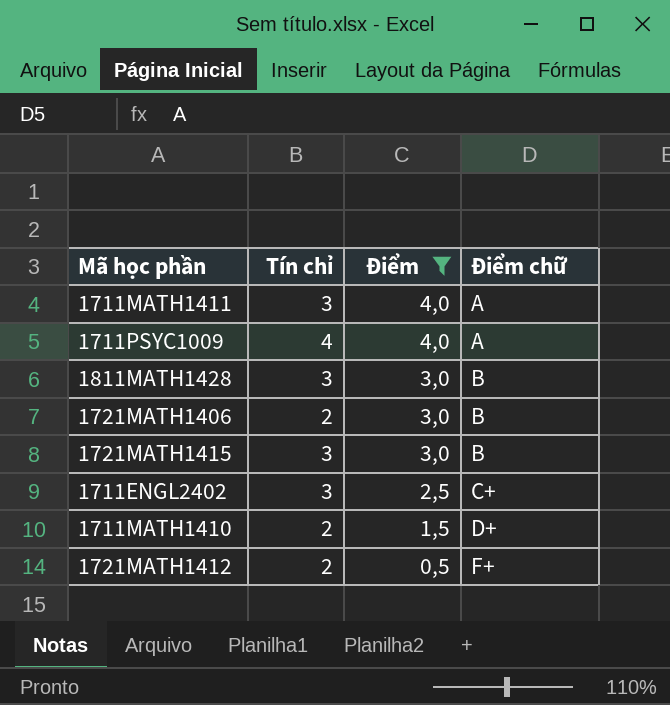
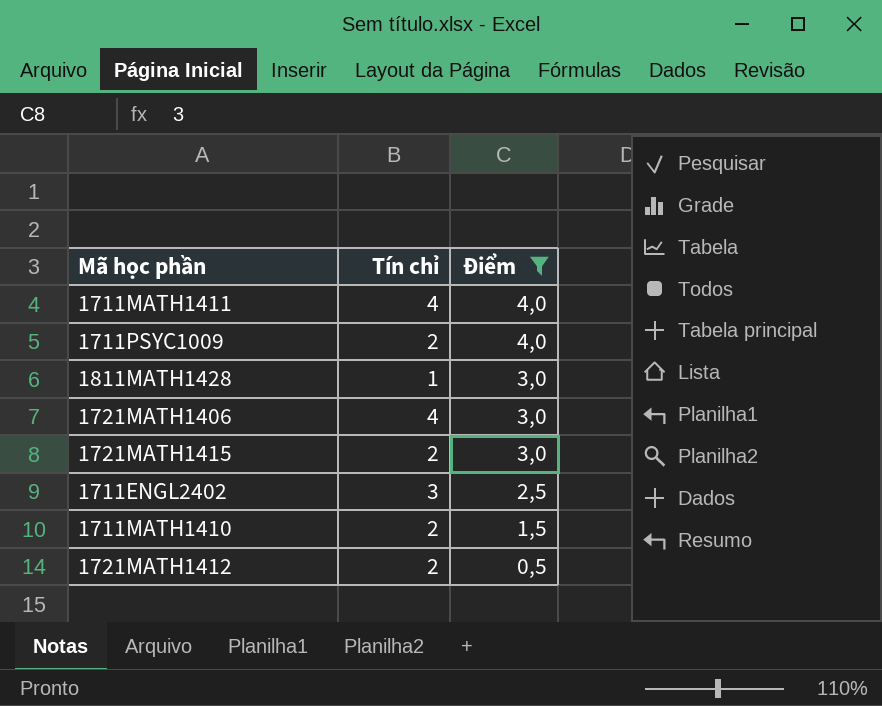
column Điểm chữ | position: 4 -> none
1711MATH1411 | Tín chỉ: 3 -> 4
1711PSYC1009 | Tín chỉ: 4 -> 2
1811MATH1428 | Tín chỉ: 3 -> 1
1721MATH1406 | Tín chỉ: 2 -> 4
1721MATH1415 | Tín chỉ: 3 -> 2

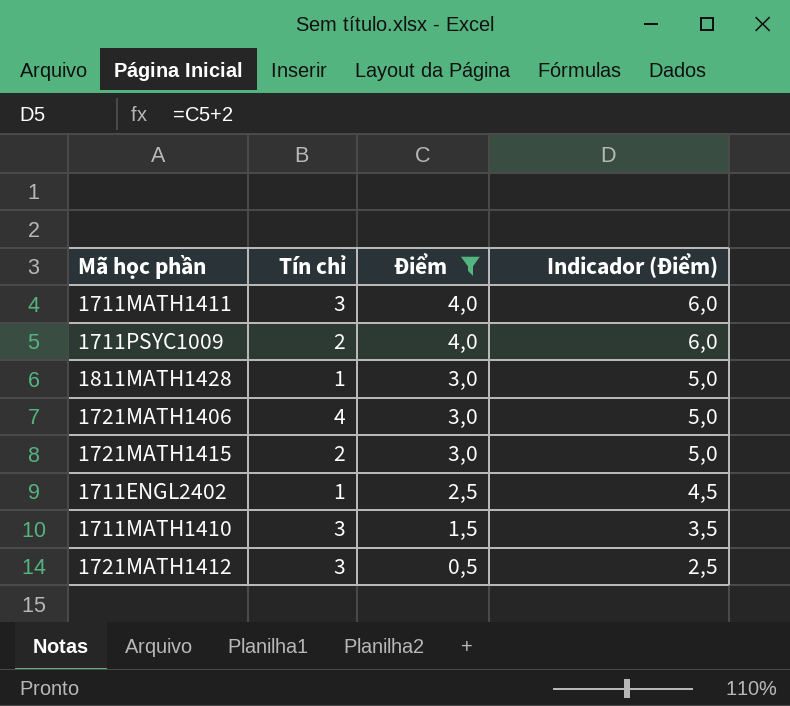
column Indicador (Điểm) | formula: none -> [Điểm] + 2
1711MATH1411 | Tín chỉ: 4 -> 3
1711ENGL2402 | Tín chỉ: 3 -> 1
1711MATH1410 | Tín chỉ: 2 -> 3
1721MATH1412 | Tín chỉ: 2 -> 3

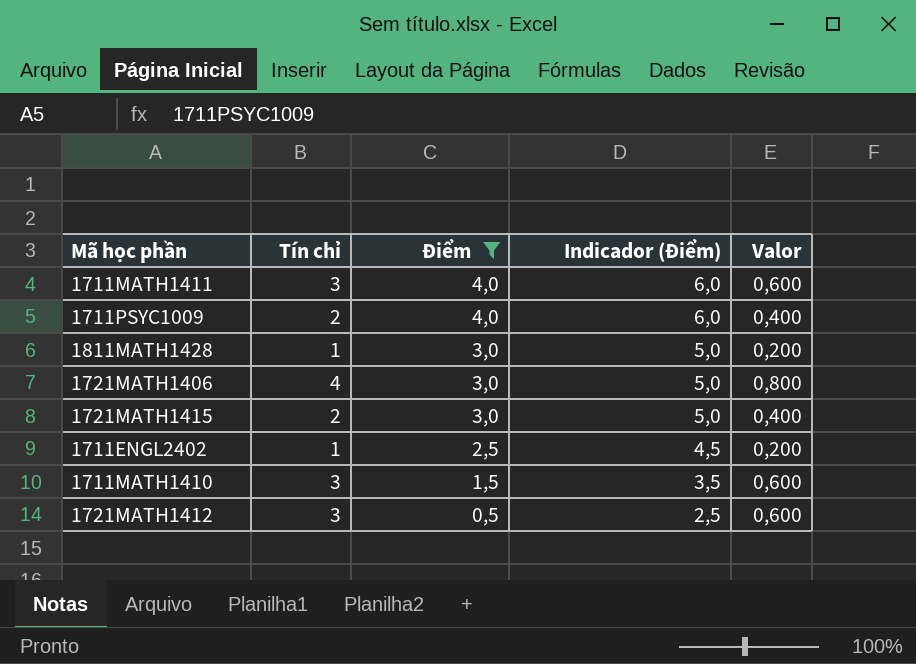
column Valor | formula: none -> [Tín chỉ] * 0,2

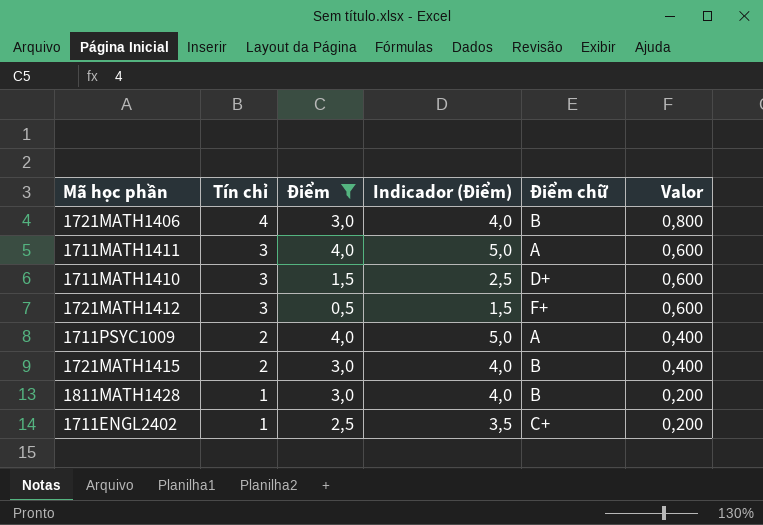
row order: Điểm descending -> Tín chỉ descending
column Indicador (Điểm) | formula: [Điểm] + 2 -> [Điểm] + 1
column Điểm chữ | position: none -> 5

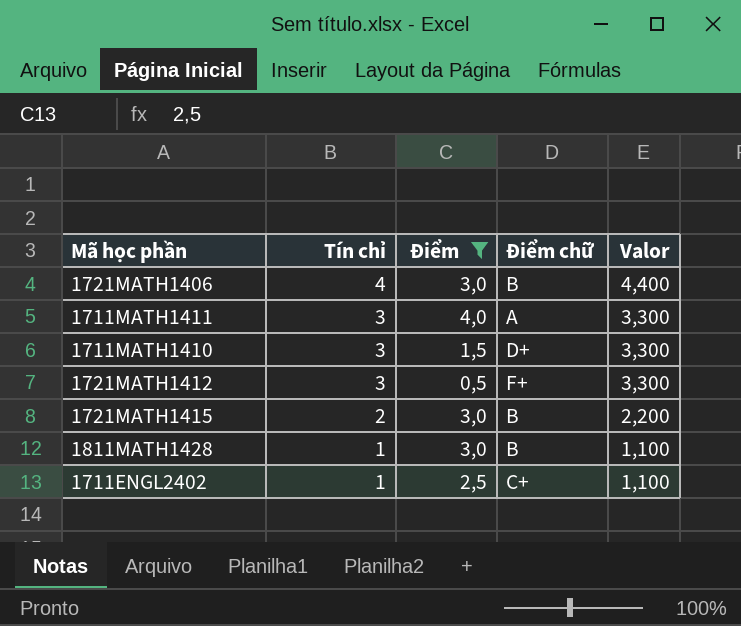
column Indicador (Điểm) | formula: [Điểm] + 1 -> none
column Valor | formula: [Tín chỉ] * 0,2 -> [Tín chỉ] * 1,1
row 1711PSYC1009: 2 | 4,0 | 5,0 | A | 0,400 -> none

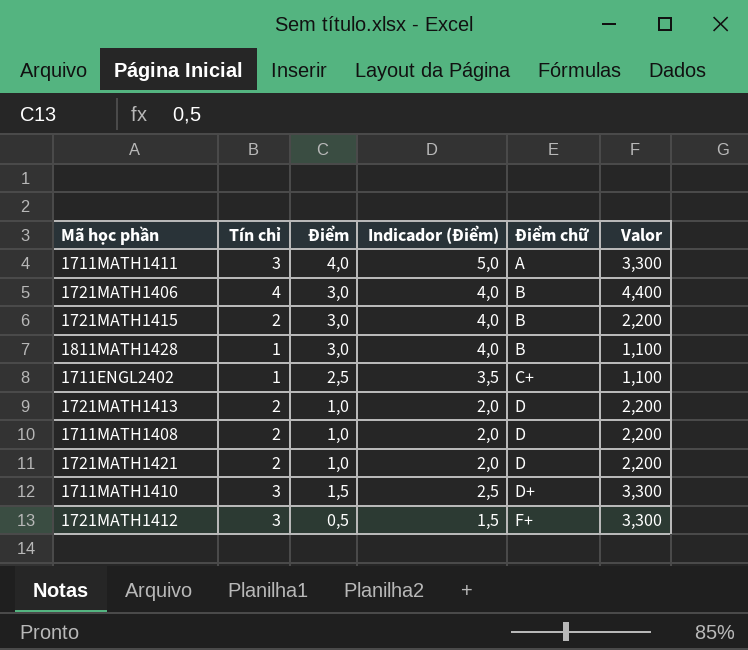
filter: Điểm != 1,0 -> none
row order: Tín chỉ descending -> Điểm chữ ascending
column Indicador (Điểm) | formula: none -> [Điểm] + 1

